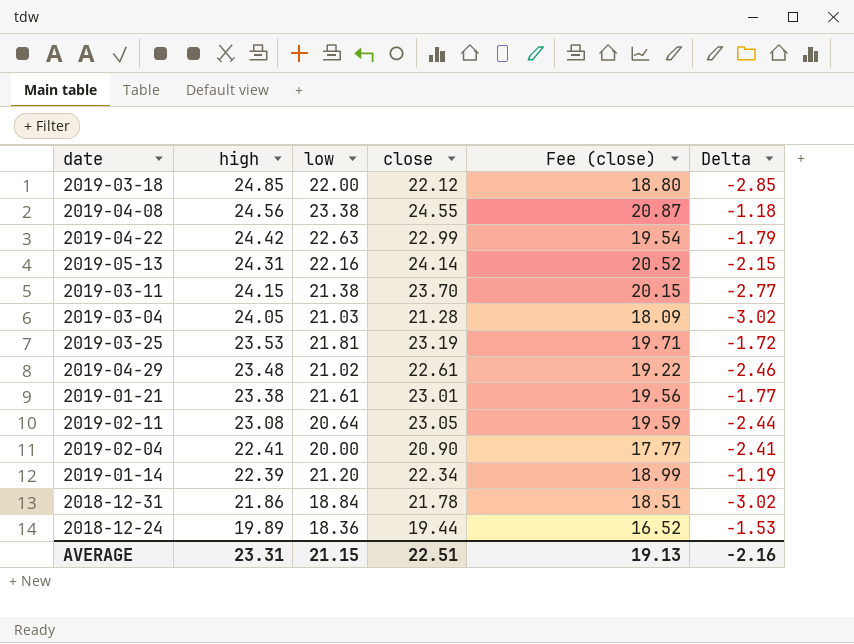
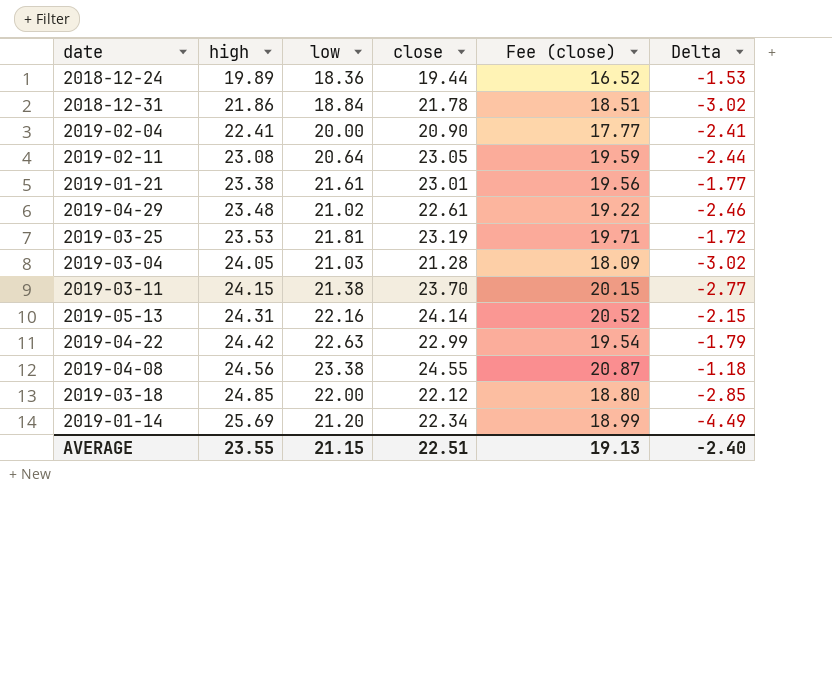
row order: high descending -> high ascending
2019-01-14 | high: 22.39 -> 25.69
2019-01-14 | Delta: -1.19 -> -4.49
AVERAGE | high: 23.31 -> 23.55
AVERAGE | Delta: -2.16 -> -2.40

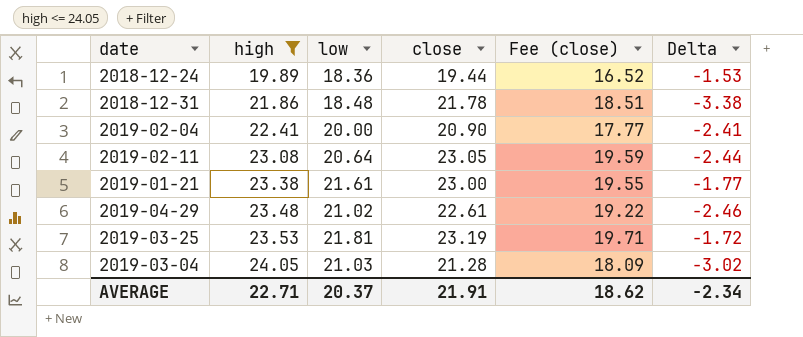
filter: none -> high <= 24.05
2018-12-31 | low: 18.84 -> 18.48
2018-12-31 | Delta: -3.02 -> -3.38
2019-01-21 | close: 23.01 -> 23.00
2019-01-21 | Fee (close): 19.56 -> 19.55
AVERAGE | high: 23.55 -> 22.71
AVERAGE | low: 21.15 -> 20.37
AVERAGE | close: 22.51 -> 21.91
AVERAGE | Fee (close): 19.13 -> 18.62
AVERAGE | Delta: -2.40 -> -2.34

